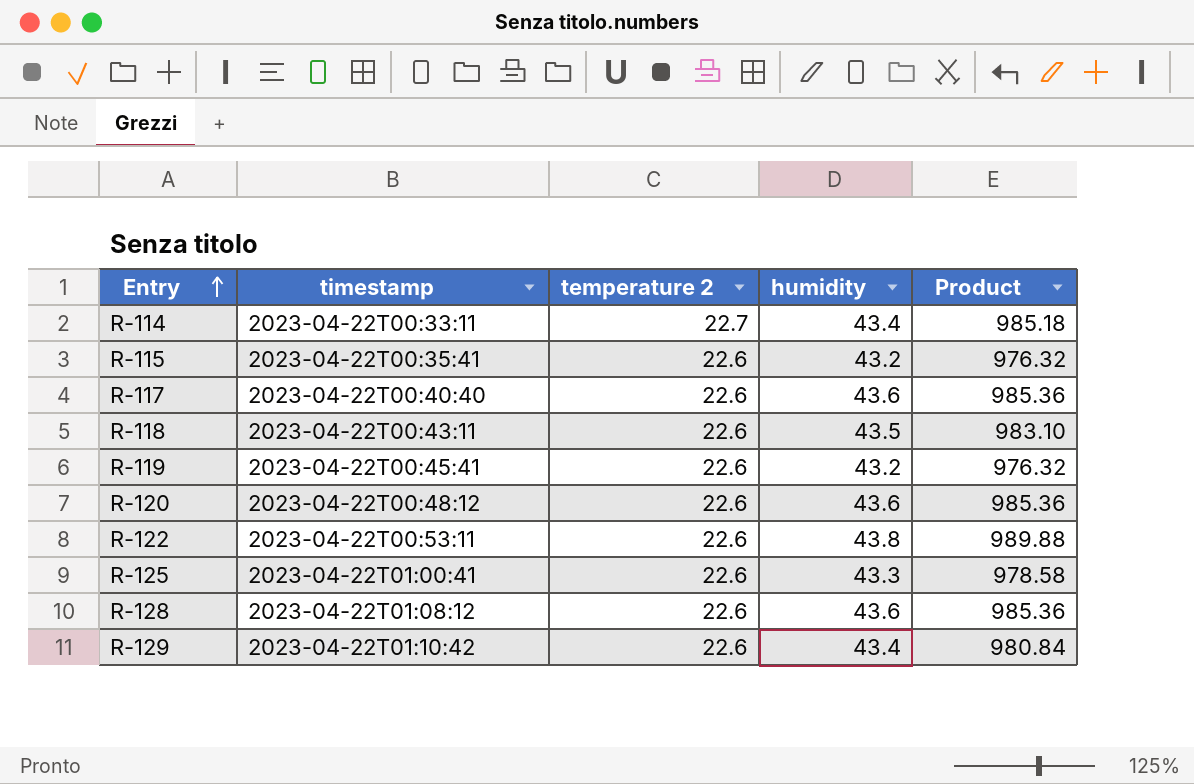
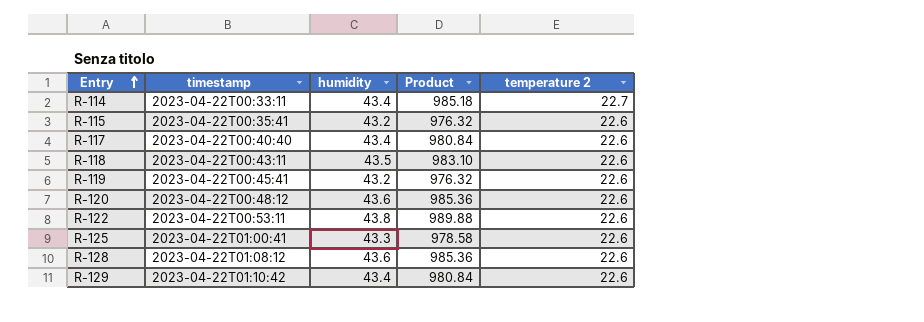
column temperature 2 | position: 3 -> 5
R-117 | humidity: 43.6 -> 43.4
R-117 | Product: 985.36 -> 980.84

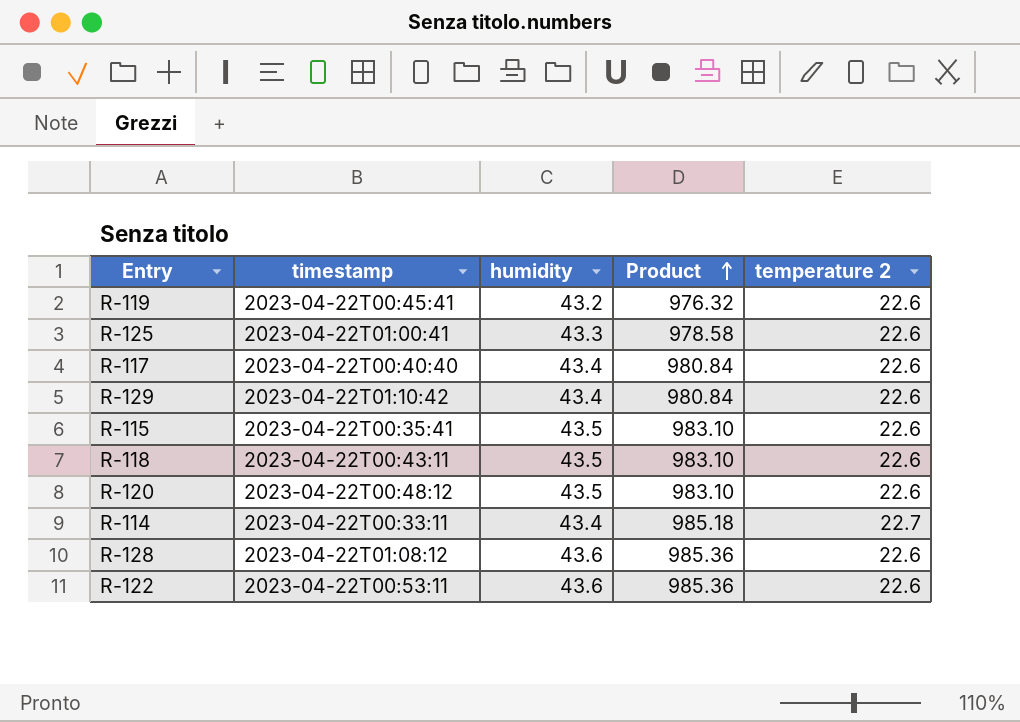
row order: Entry ascending -> Product ascending
R-115 | humidity: 43.2 -> 43.5
R-115 | Product: 976.32 -> 983.10
R-120 | humidity: 43.6 -> 43.5
R-120 | Product: 985.36 -> 983.10
R-122 | humidity: 43.8 -> 43.6
R-122 | Product: 989.88 -> 985.36

